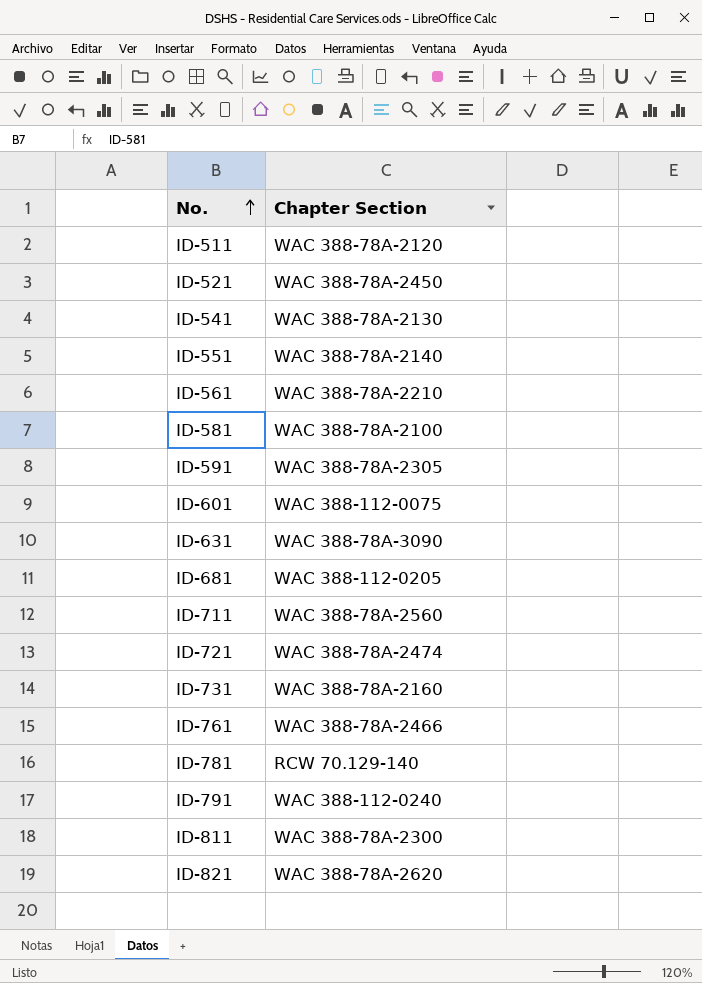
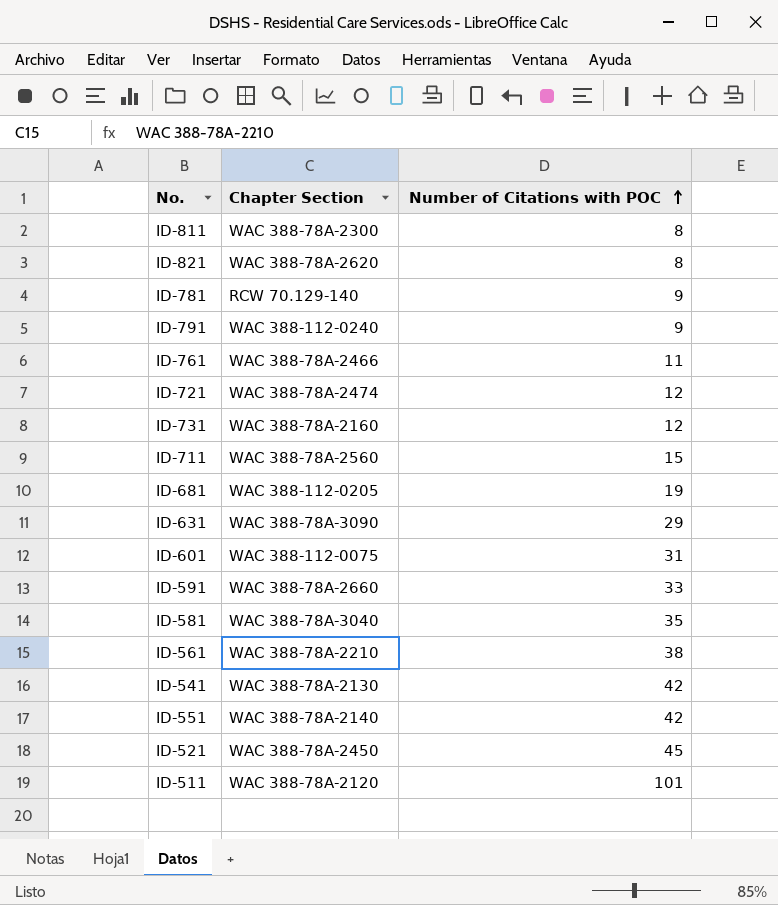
row order: No. ascending -> Number of Citations with POC ascending
column Number of Citations with POC | position: none -> 3
ID-591 | Chapter Section: WAC 388-78A-2305 -> WAC 388-78A-2660
ID-581 | Chapter Section: WAC 388-78A-2100 -> WAC 388-78A-3040

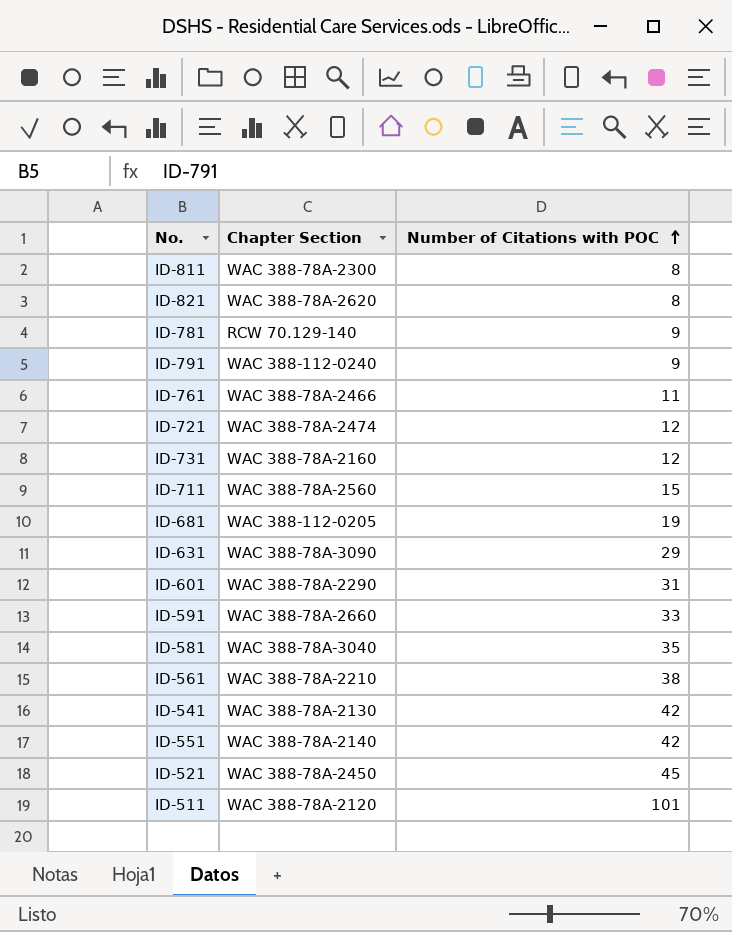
ID-601 | Chapter Section: WAC 388-112-0075 -> WAC 388-78A-2290

